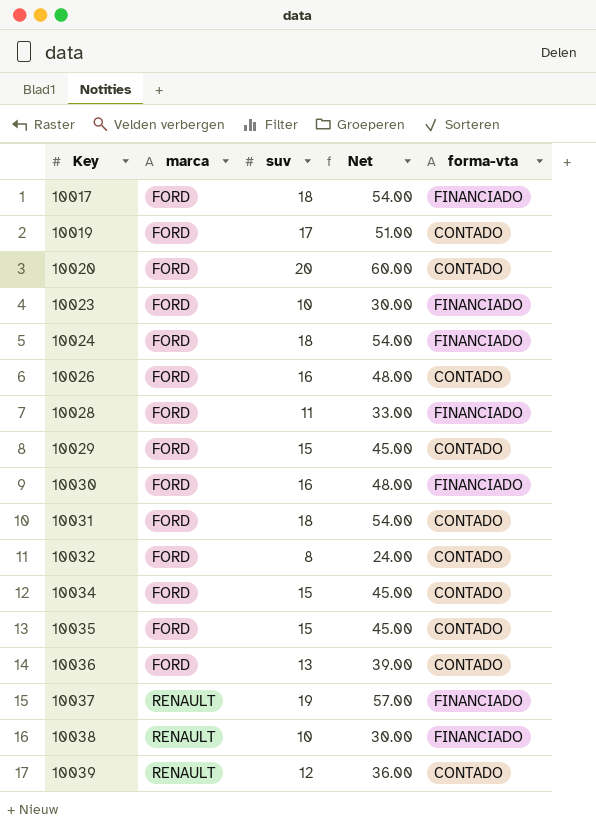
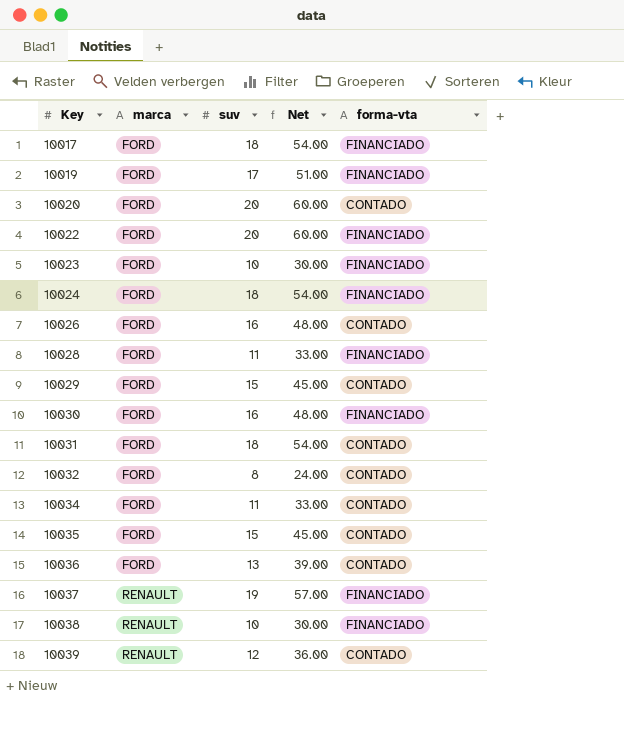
10019 | forma-vta: CONTADO -> FINANCIADO
row 10022: none -> FORD | 20 | 60.00 | FINANCIADO
10034 | suv: 15 -> 11
10034 | Net: 45.00 -> 33.00

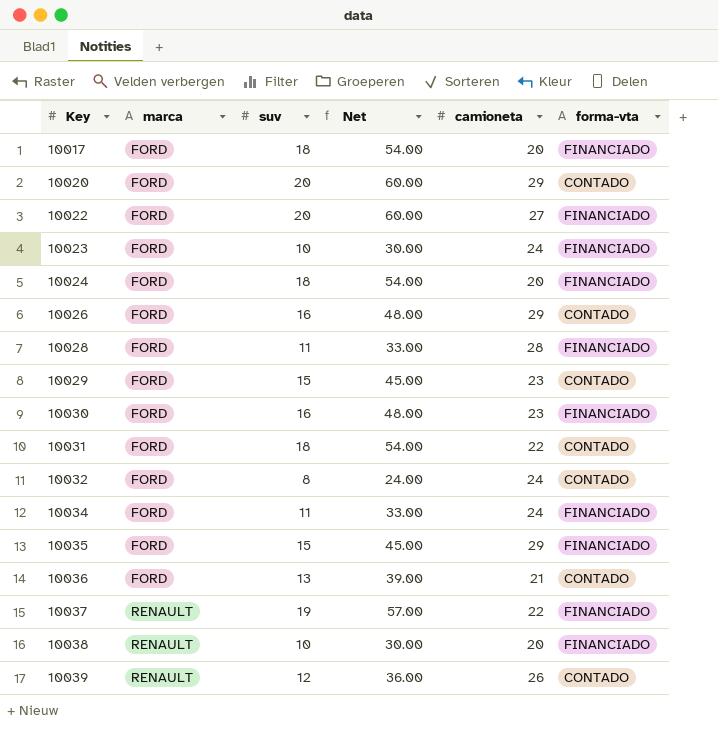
column camioneta | position: none -> 5
row 10019: FORD | 17 | 51.00 | FINANCIADO -> none
10034 | forma-vta: CONTADO -> FINANCIADO
10035 | forma-vta: CONTADO -> FINANCIADO

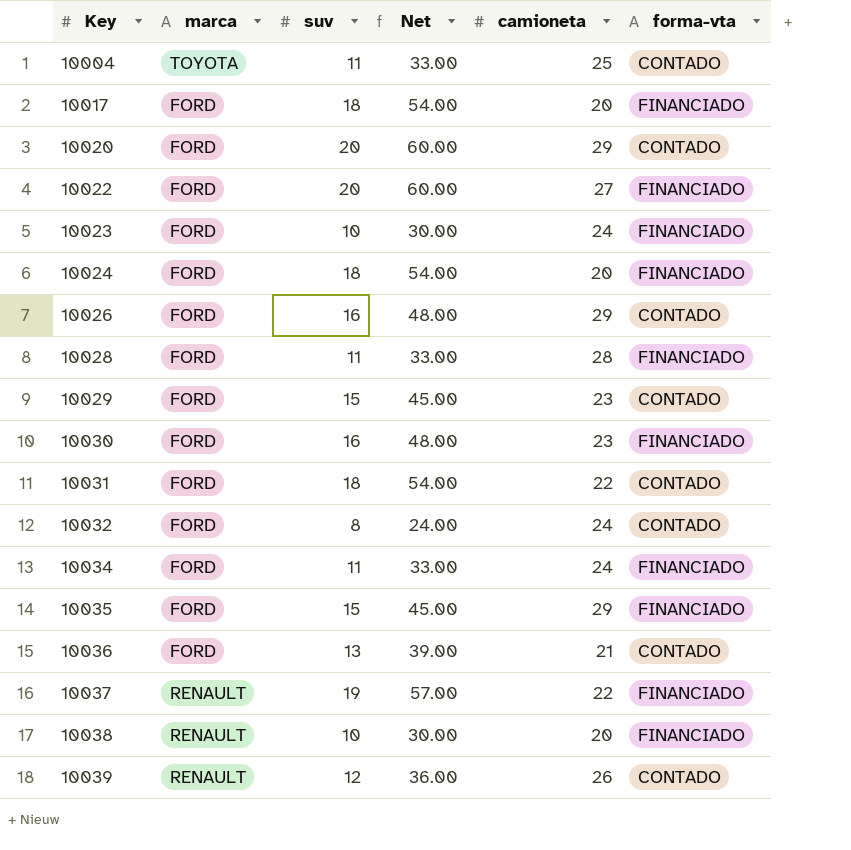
row 10004: none -> TOYOTA | 11 | 33.00 | 25 | CONTADO

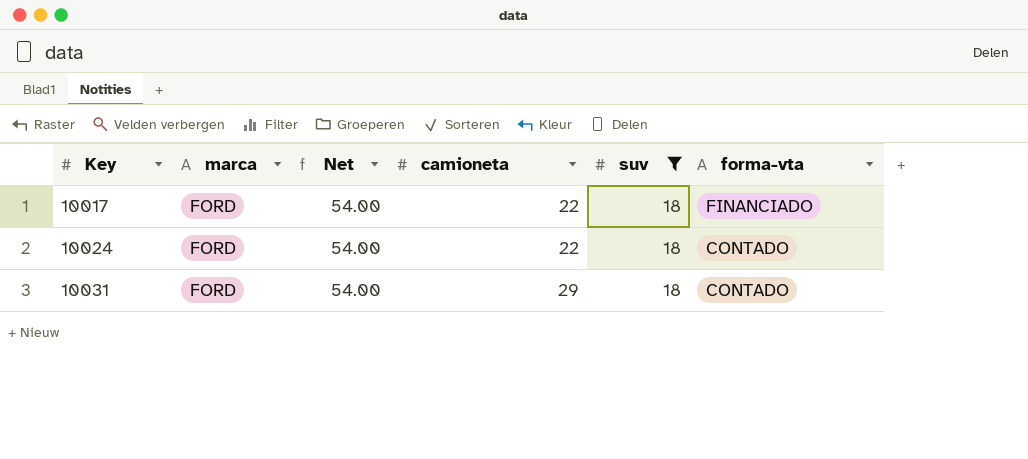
filter: none -> suv = 18
column suv | position: 3 -> 5
10017 | camioneta: 20 -> 22
10024 | camioneta: 20 -> 22
10024 | forma-vta: FINANCIADO -> CONTADO
10031 | camioneta: 22 -> 29

